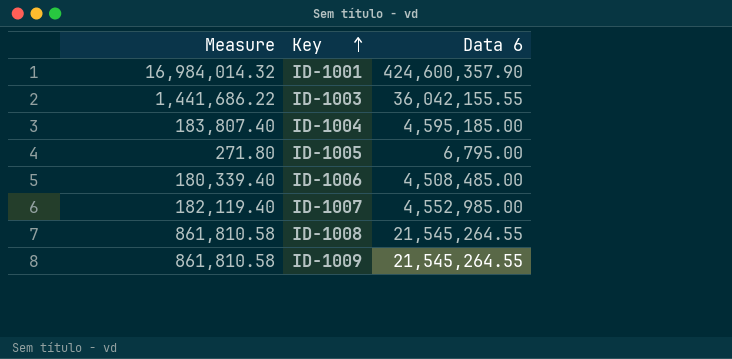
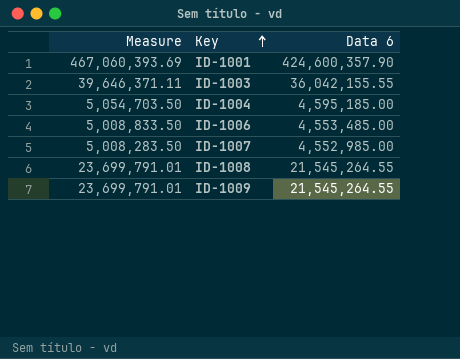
column Measure | formula: [Data 6] * 0.04 -> [Data 6] * 1.1
row ID-1005: 271.80 | 6,795.00 -> none
ID-1006 | Data 6: 4,508,485.00 -> 4,553,485.00

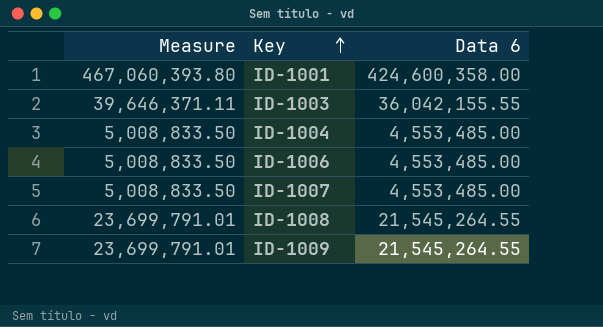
ID-1001 | Measure: 467,060,393.69 -> 467,060,393.80
ID-1001 | Data 6: 424,600,357.90 -> 424,600,358.00
ID-1004 | Measure: 5,054,703.50 -> 5,008,833.50
ID-1004 | Data 6: 4,595,185.00 -> 4,553,485.00
ID-1007 | Measure: 5,008,283.50 -> 5,008,833.50
ID-1007 | Data 6: 4,552,985.00 -> 4,553,485.00

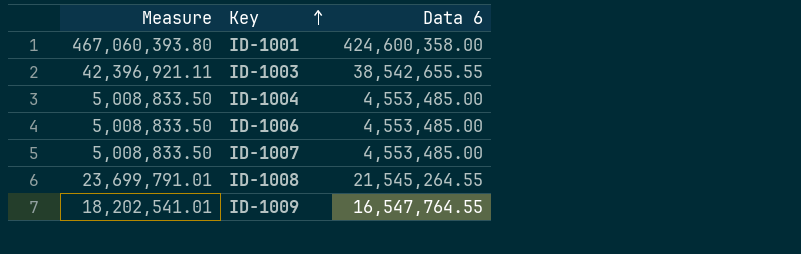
ID-1003 | Measure: 39,646,371.11 -> 42,396,921.11
ID-1003 | Data 6: 36,042,155.55 -> 38,542,655.55
ID-1009 | Measure: 23,699,791.01 -> 18,202,541.01
ID-1009 | Data 6: 21,545,264.55 -> 16,547,764.55

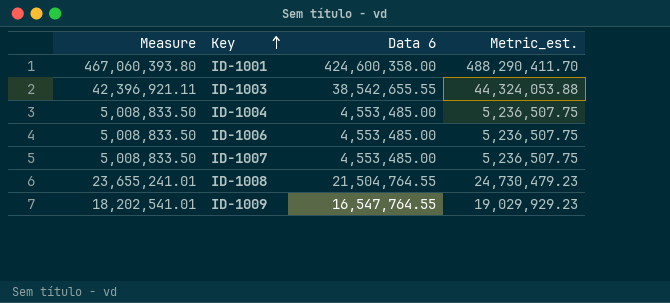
column Metric_est. | formula: none -> [Data 6] * 1.15
ID-1008 | Measure: 23,699,791.01 -> 23,655,241.01
ID-1008 | Data 6: 21,545,264.55 -> 21,504,764.55

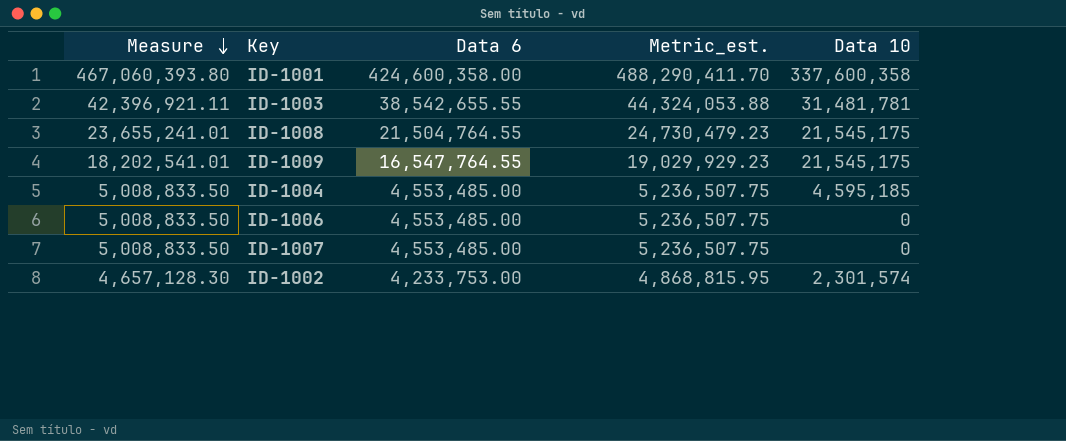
row order: Key ascending -> Measure descending
column Data 10 | position: none -> 5
row ID-1002: none -> 4,657,128.30 | 4,233,753.00 | 4,868,815.95 | 2,301,574

